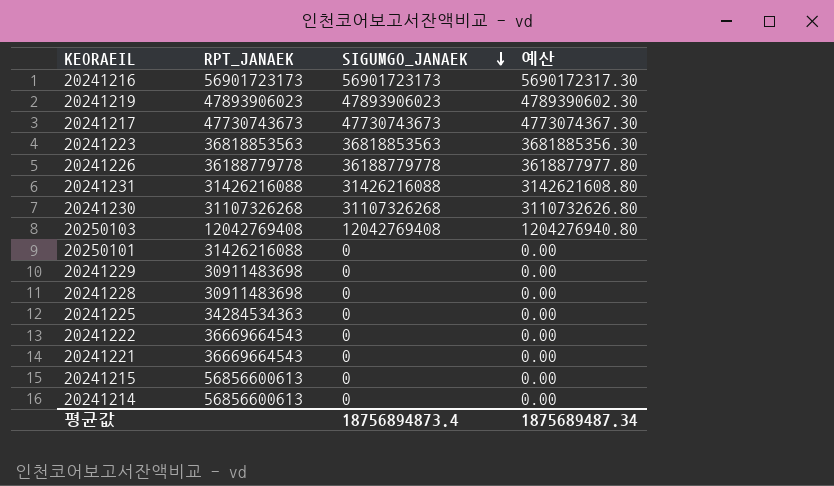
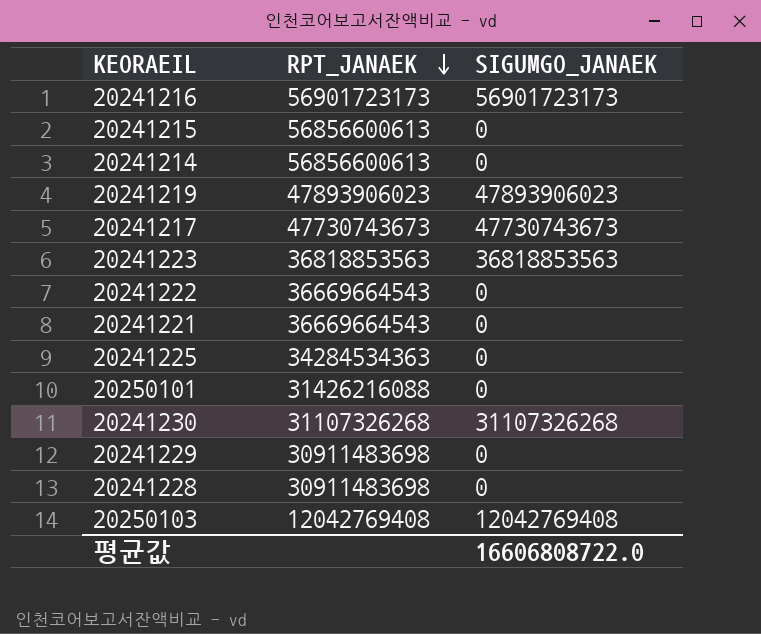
row order: SIGUMGO_JANAEK descending -> RPT_JANAEK descending
column 예산 | formula: [SIGUMGO_JANAEK] * 0.1 -> none
row 20241226: 36188779778 | 36188779778 | 3618877977.80 -> none
row 20241231: 31426216088 | 31426216088 | 3142621608.80 -> none
평균값 | SIGUMGO_JANAEK: 18756894873.4 -> 16606808722.0

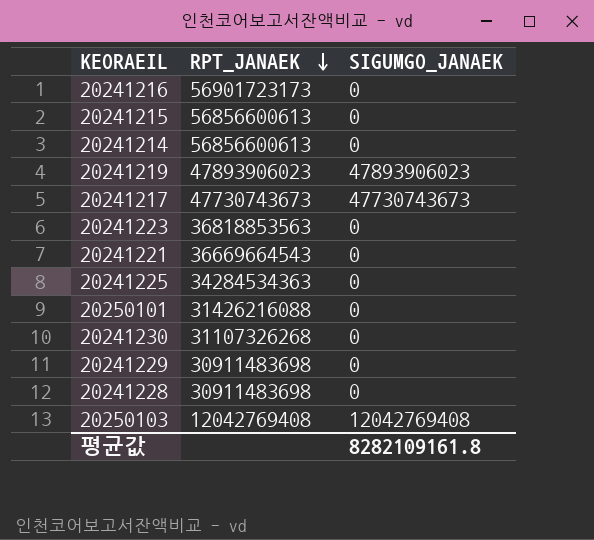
row 20241222: 36669664543 | 0 -> none
20241216 | SIGUMGO_JANAEK: 56901723173 -> 0
20241223 | SIGUMGO_JANAEK: 36818853563 -> 0
20241230 | SIGUMGO_JANAEK: 31107326268 -> 0
평균값 | SIGUMGO_JANAEK: 16606808722.0 -> 8282109161.8

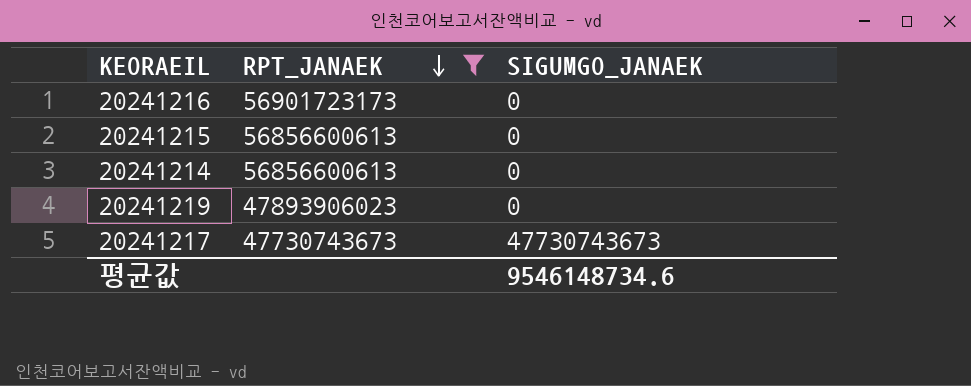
filter: none -> RPT_JANAEK >= 47730743673
20241219 | SIGUMGO_JANAEK: 47893906023 -> 0
평균값 | SIGUMGO_JANAEK: 8282109161.8 -> 9546148734.6

